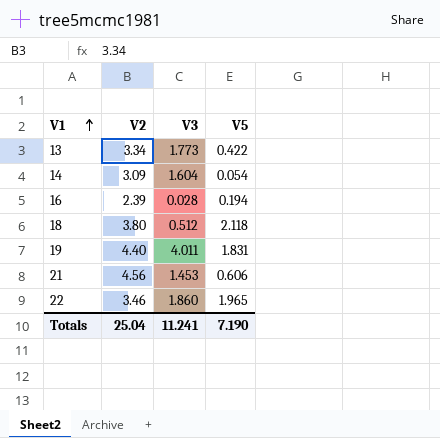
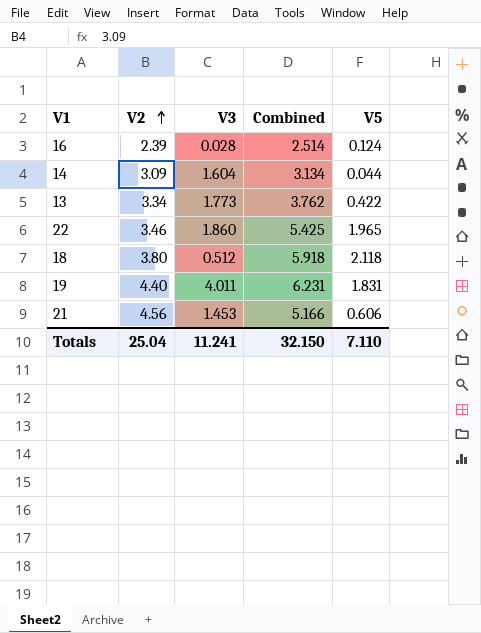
row order: V1 ascending -> V2 ascending
column Combined | formula: none -> [V2] + [V5]
16 | V5: 0.194 -> 0.124
14 | V5: 0.054 -> 0.044
Totals | V5: 7.190 -> 7.110

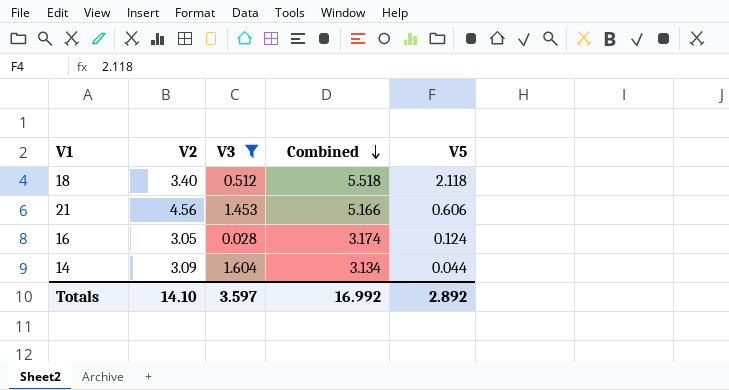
filter: none -> V3 <= 1.604
row order: V2 ascending -> Combined descending
18 | V2: 3.80 -> 3.40
18 | Combined: 5.918 -> 5.518
16 | V2: 2.39 -> 3.05
16 | Combined: 2.514 -> 3.174
Totals | V2: 25.04 -> 14.10
Totals | V3: 11.241 -> 3.597
Totals | Combined: 32.150 -> 16.992
Totals | V5: 7.110 -> 2.892

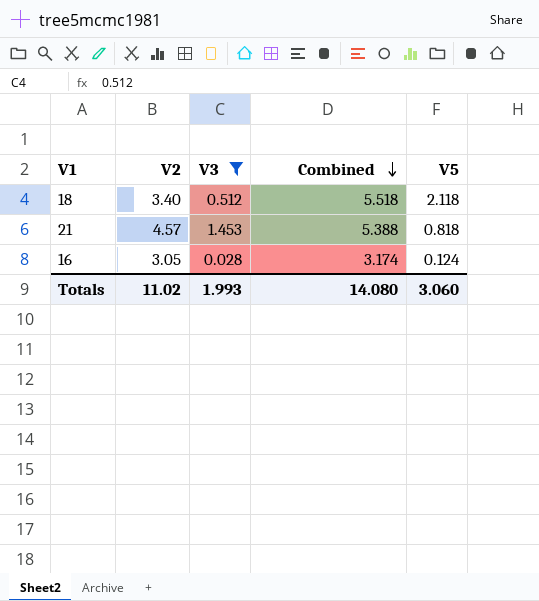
row 14: 3.09 | 1.604 | 3.134 | 0.044 -> none
21 | V2: 4.56 -> 4.57
21 | Combined: 5.166 -> 5.388
21 | V5: 0.606 -> 0.818
Totals | V2: 14.10 -> 11.02
Totals | V3: 3.597 -> 1.993
Totals | Combined: 16.992 -> 14.080
Totals | V5: 2.892 -> 3.060

